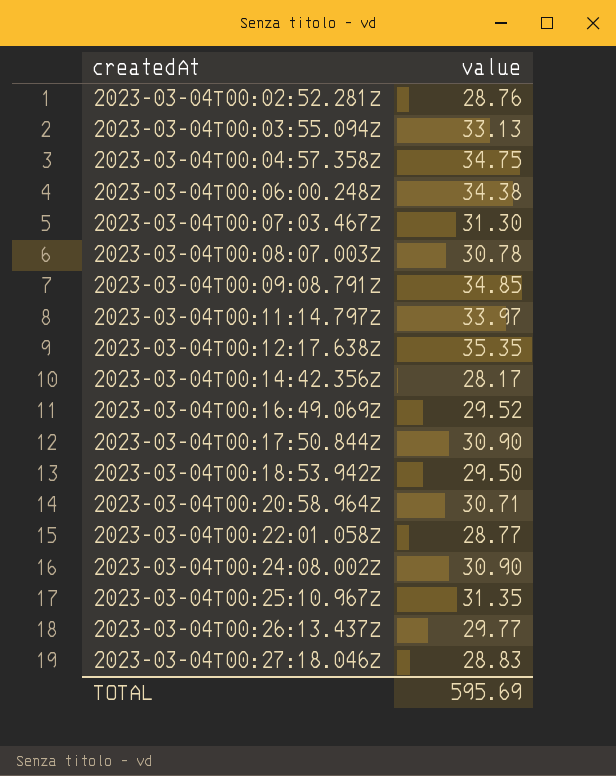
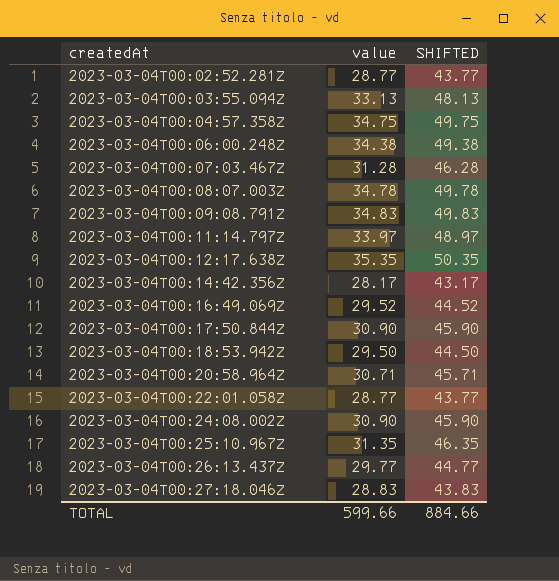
column SHIFTED | formula: none -> [value] + 15
2023-03-04T00:02:52.281Z | value: 28.76 -> 28.77
2023-03-04T00:07:03.467Z | value: 31.30 -> 31.28
2023-03-04T00:08:07.003Z | value: 30.78 -> 34.78
2023-03-04T00:09:08.791Z | value: 34.85 -> 34.83
TOTAL | value: 595.69 -> 599.66

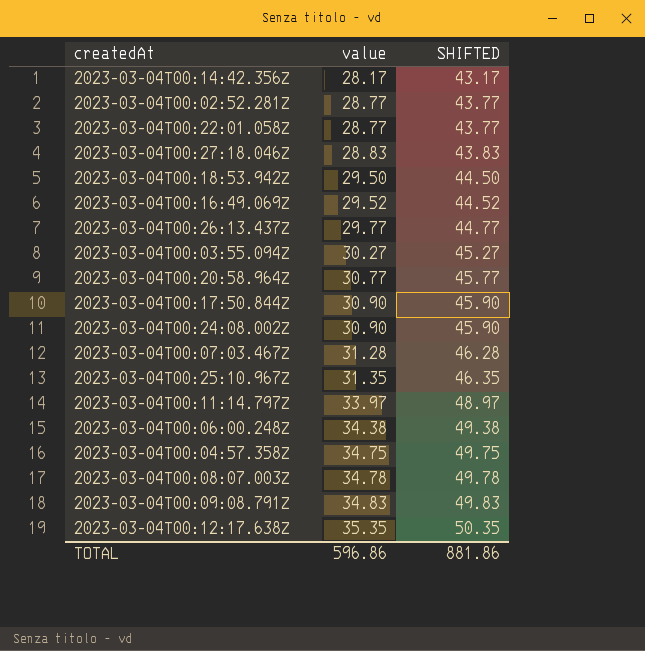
row order: createdAt ascending -> value ascending
2023-03-04T00:03:55.094Z | value: 33.13 -> 30.27
2023-03-04T00:03:55.094Z | SHIFTED: 48.13 -> 45.27
2023-03-04T00:20:58.964Z | value: 30.71 -> 30.77
2023-03-04T00:20:58.964Z | SHIFTED: 45.71 -> 45.77
TOTAL | value: 599.66 -> 596.86
TOTAL | SHIFTED: 884.66 -> 881.86

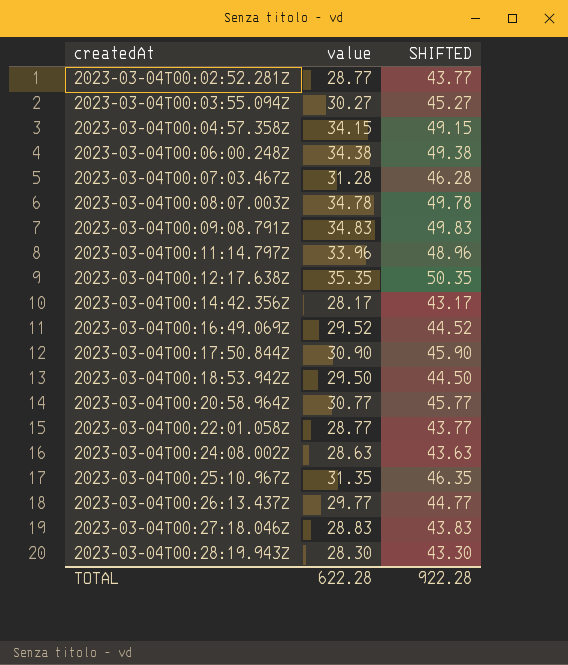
row order: value ascending -> createdAt ascending
2023-03-04T00:04:57.358Z | value: 34.75 -> 34.15
2023-03-04T00:04:57.358Z | SHIFTED: 49.75 -> 49.15
2023-03-04T00:11:14.797Z | value: 33.97 -> 33.96
2023-03-04T00:11:14.797Z | SHIFTED: 48.97 -> 48.96
2023-03-04T00:24:08.002Z | value: 30.90 -> 28.63
2023-03-04T00:24:08.002Z | SHIFTED: 45.90 -> 43.63
row 2023-03-04T00:28:19.943Z: none -> 28.30 | 43.30
TOTAL | value: 596.86 -> 622.28
TOTAL | SHIFTED: 881.86 -> 922.28

